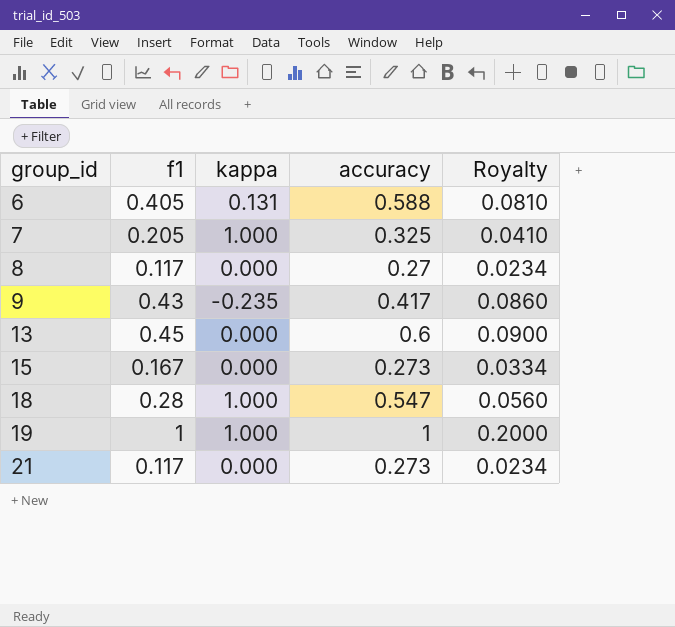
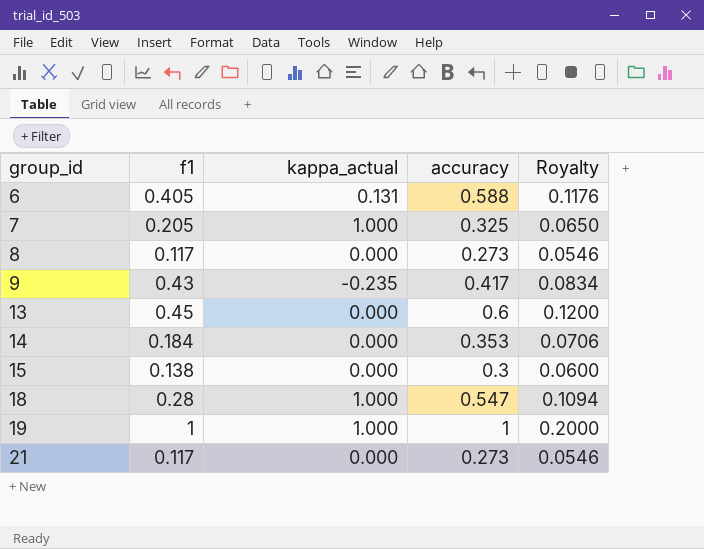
column name: kappa -> kappa_actual
column Royalty | formula: [f1] * 0.2 -> [accuracy] * 0.2
8 | accuracy: 0.27 -> 0.273
row 14: none -> 0.184 | 0.000 | 0.353 | 0.0706
15 | f1: 0.167 -> 0.138
15 | accuracy: 0.273 -> 0.3

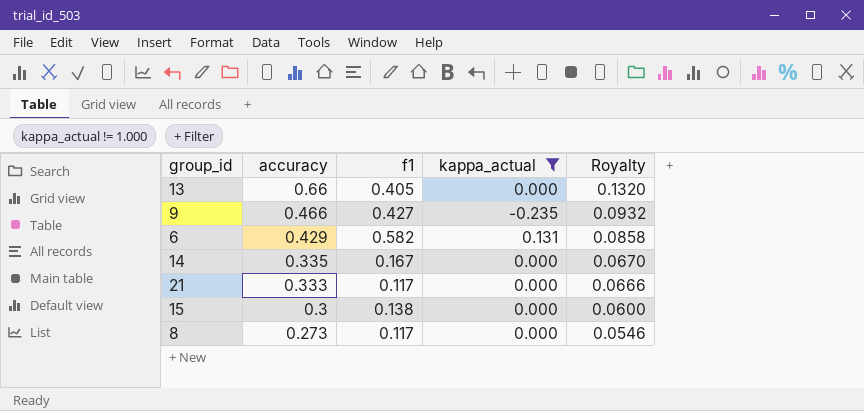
filter: none -> kappa_actual != 1.000
row order: group_id ascending -> accuracy descending
column accuracy | position: 4 -> 2
13 | accuracy: 0.6 -> 0.66
13 | f1: 0.45 -> 0.405
13 | Royalty: 0.1200 -> 0.1320
9 | accuracy: 0.417 -> 0.466
9 | f1: 0.43 -> 0.427
9 | Royalty: 0.0834 -> 0.0932
6 | accuracy: 0.588 -> 0.429
6 | f1: 0.405 -> 0.582
6 | Royalty: 0.1176 -> 0.0858
14 | accuracy: 0.353 -> 0.335
14 | f1: 0.184 -> 0.167
14 | Royalty: 0.0706 -> 0.0670
21 | accuracy: 0.273 -> 0.333
21 | Royalty: 0.0546 -> 0.0666

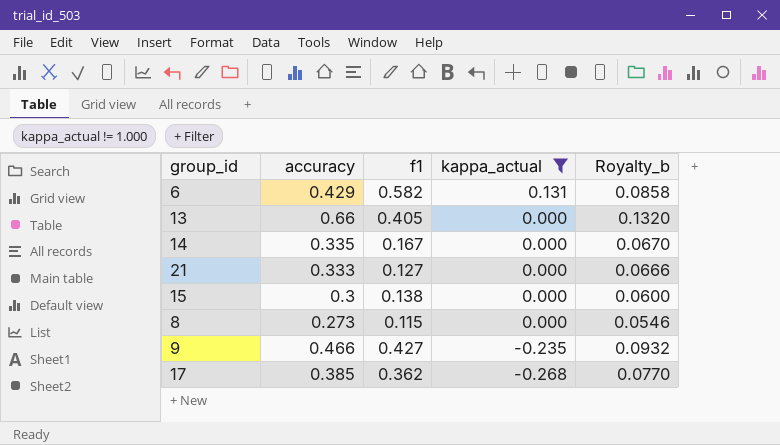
row order: accuracy descending -> kappa_actual descending
column name: Royalty -> Royalty_b
21 | f1: 0.117 -> 0.127
8 | f1: 0.117 -> 0.115
row 17: none -> 0.385 | 0.362 | -0.268 | 0.0770

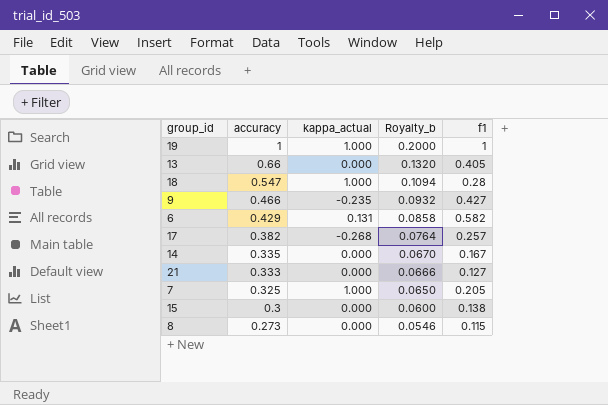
filter: kappa_actual != 1.000 -> none
row order: kappa_actual descending -> accuracy descending
column f1 | position: 3 -> 5
17 | accuracy: 0.385 -> 0.382
17 | Royalty_b: 0.0770 -> 0.0764
17 | f1: 0.362 -> 0.257

